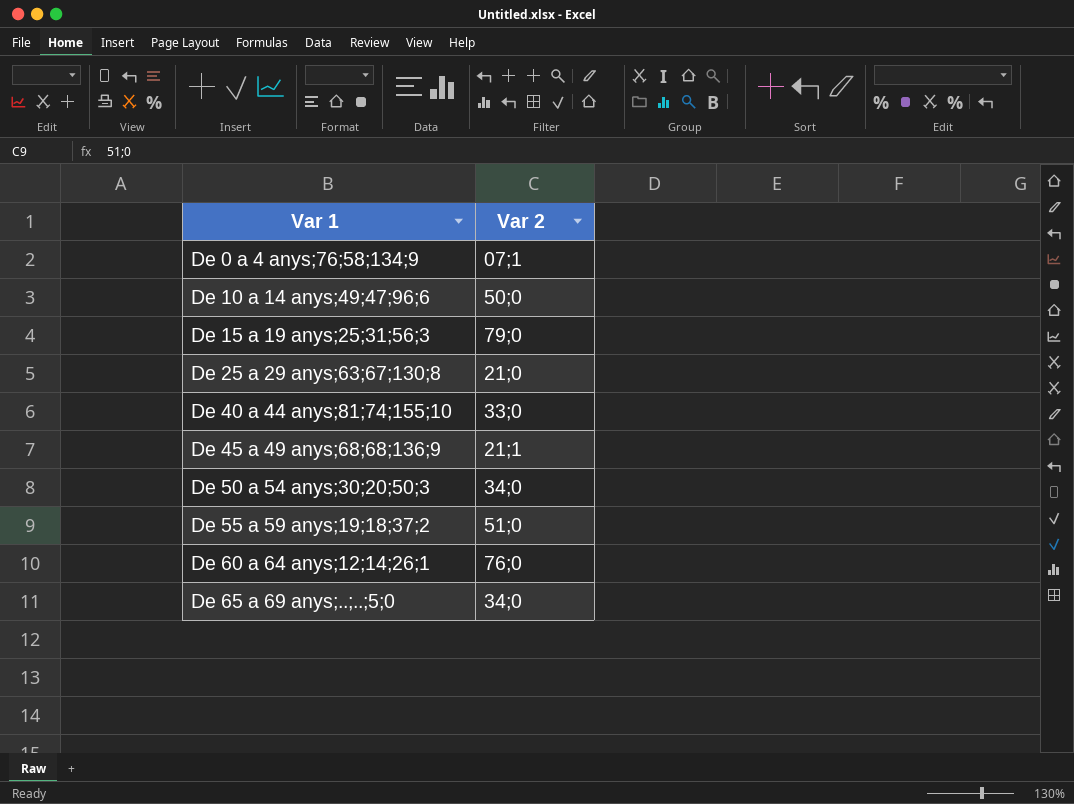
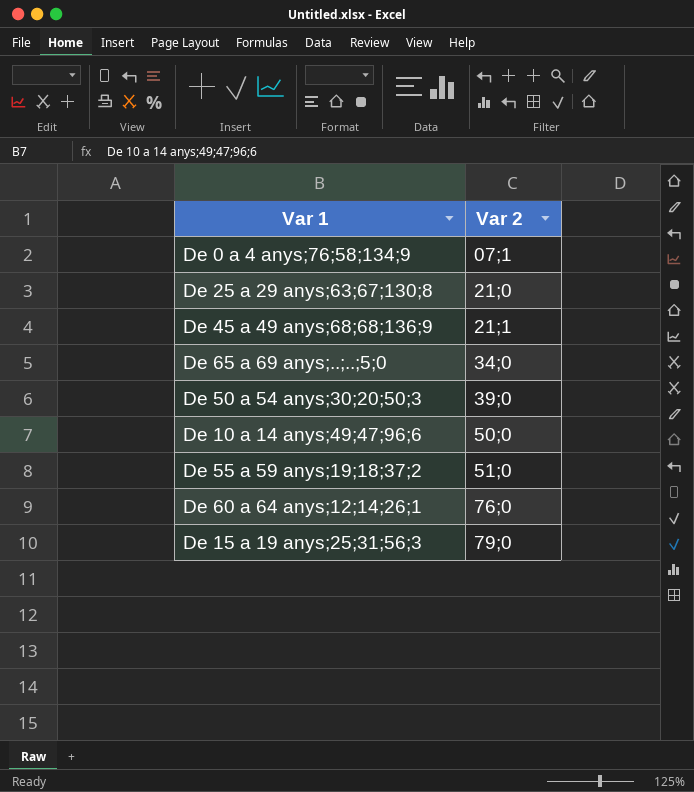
row order: Var 1 ascending -> Var 2 ascending
row De 40 a 44 anys;81;74;155;10: 33;0 -> none
De 50 a 54 anys;30;20;50;3 | Var 2: 34;0 -> 39;0

